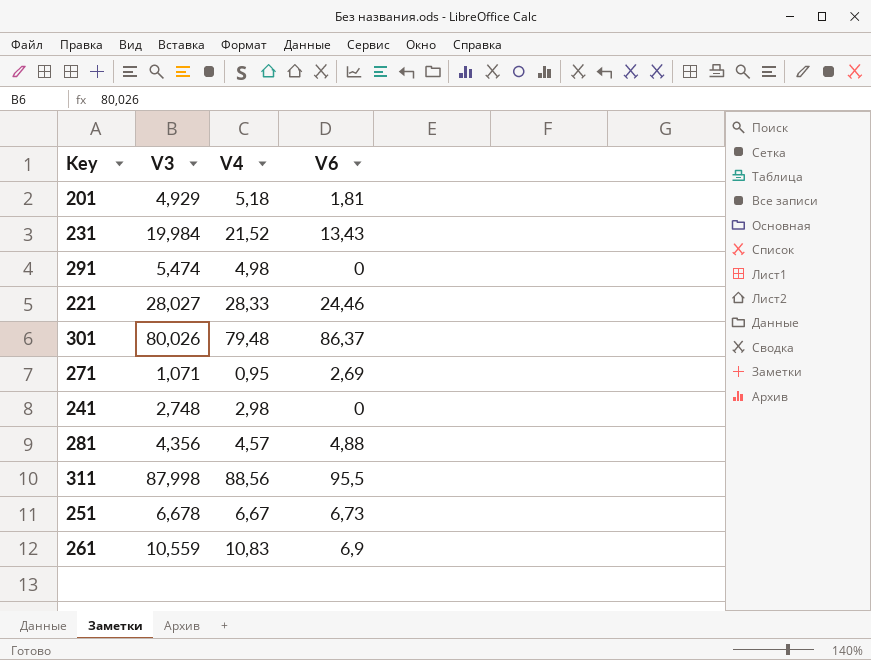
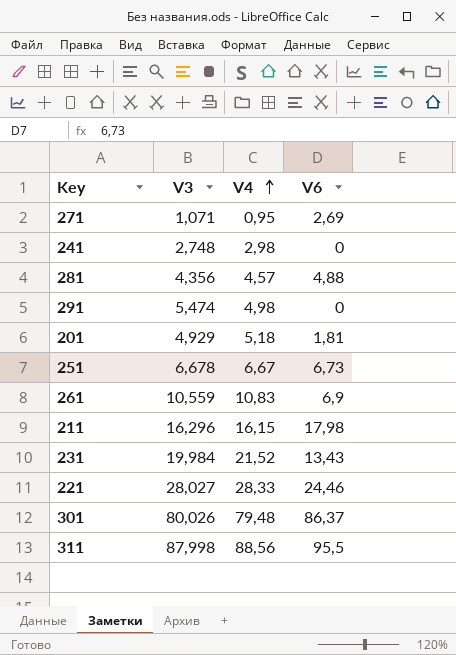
row order: none -> V4 ascending
row 211: none -> 16,296 | 16,15 | 17,98

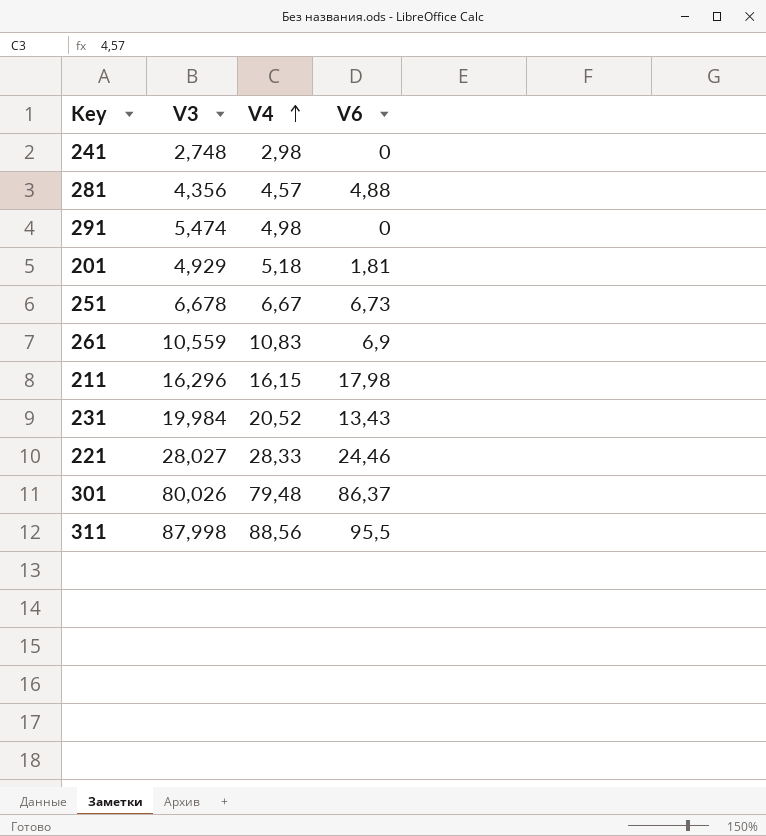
row 271: 1,071 | 0,95 | 2,69 -> none
231 | V4: 21,52 -> 20,52

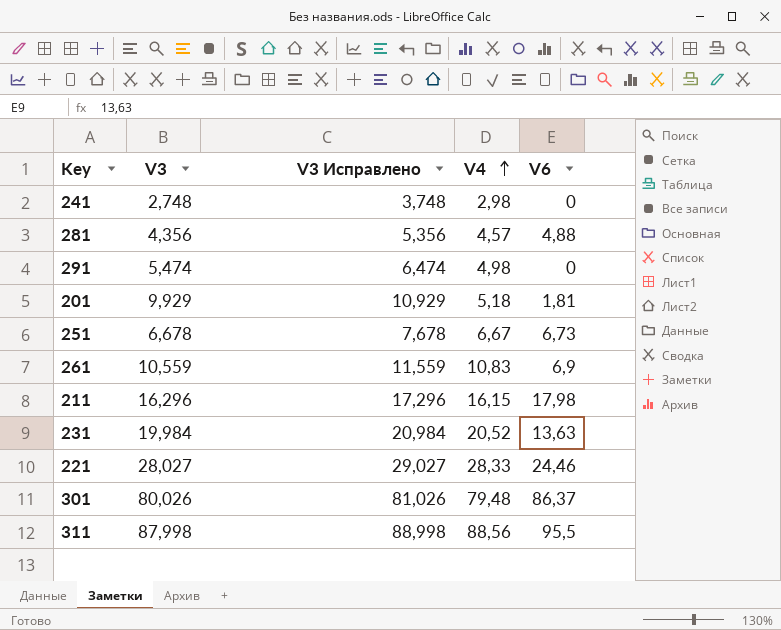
column V3 Исправлено | formula: none -> [V3] + 1
201 | V3: 4,929 -> 9,929
231 | V6: 13,43 -> 13,63

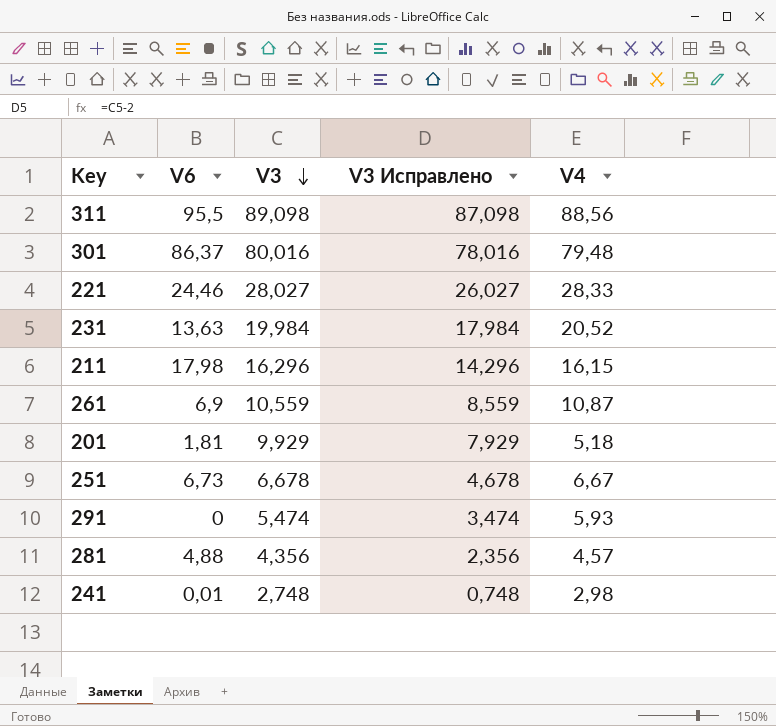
row order: V4 ascending -> V3 descending
column V6 | position: 5 -> 2
column V3 Исправлено | formula: [V3] + 1 -> [V3] - 2
311 | V3: 87,998 -> 89,098
301 | V3: 80,026 -> 80,016
261 | V4: 10,83 -> 10,87
291 | V4: 4,98 -> 5,93
241 | V6: 0 -> 0,01

